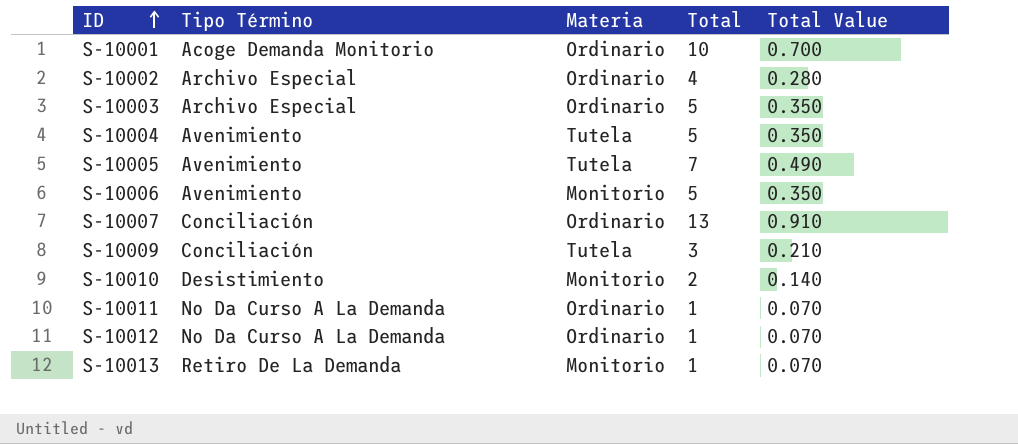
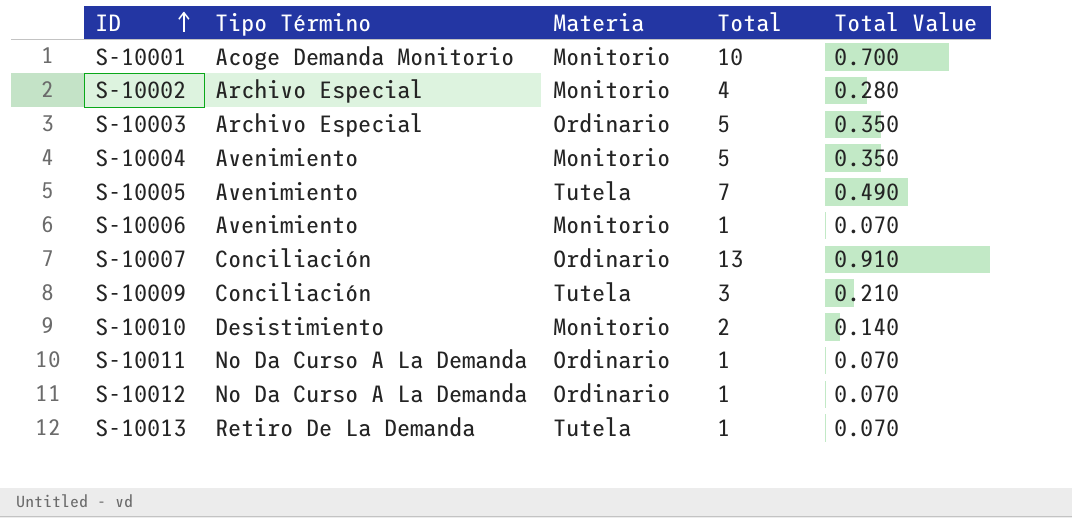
S-10001 | Materia: Ordinario -> Monitorio
S-10002 | Materia: Ordinario -> Monitorio
S-10004 | Materia: Tutela -> Monitorio
S-10006 | Total: 5 -> 1
S-10006 | Total Value: 0.350 -> 0.070
S-10013 | Materia: Monitorio -> Tutela

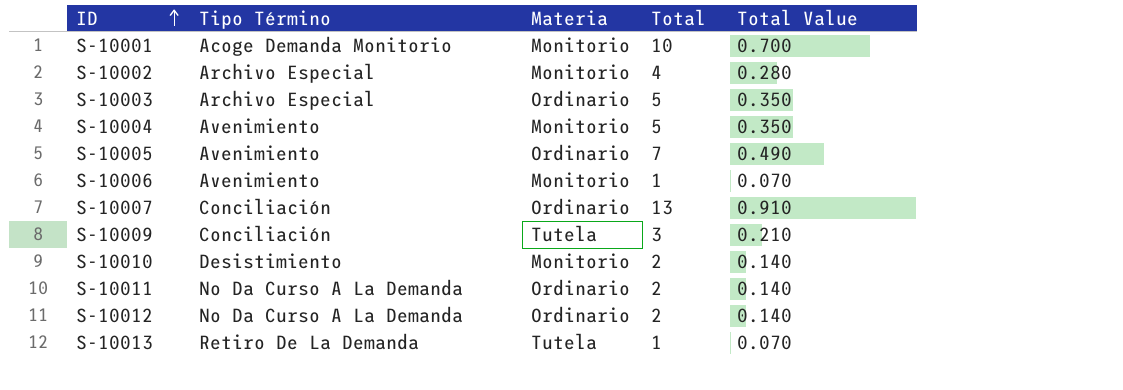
S-10005 | Materia: Tutela -> Ordinario
S-10011 | Total: 1 -> 2
S-10011 | Total Value: 0.070 -> 0.140
S-10012 | Total: 1 -> 2
S-10012 | Total Value: 0.070 -> 0.140

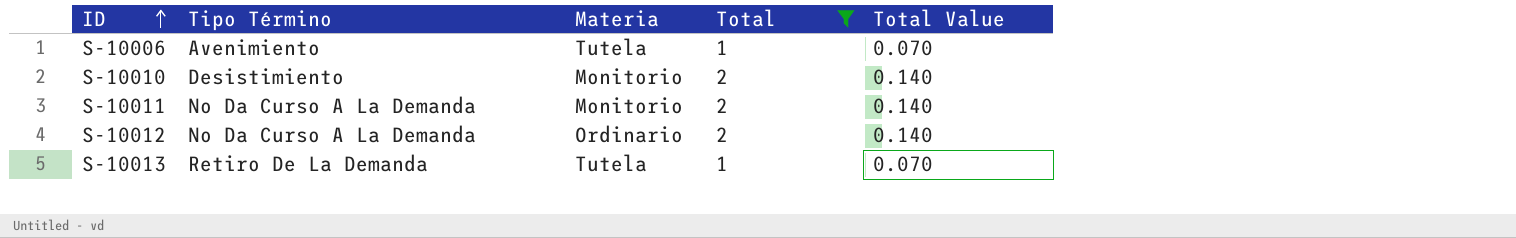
filter: none -> Total <= 2
S-10006 | Materia: Monitorio -> Tutela
S-10011 | Materia: Ordinario -> Monitorio

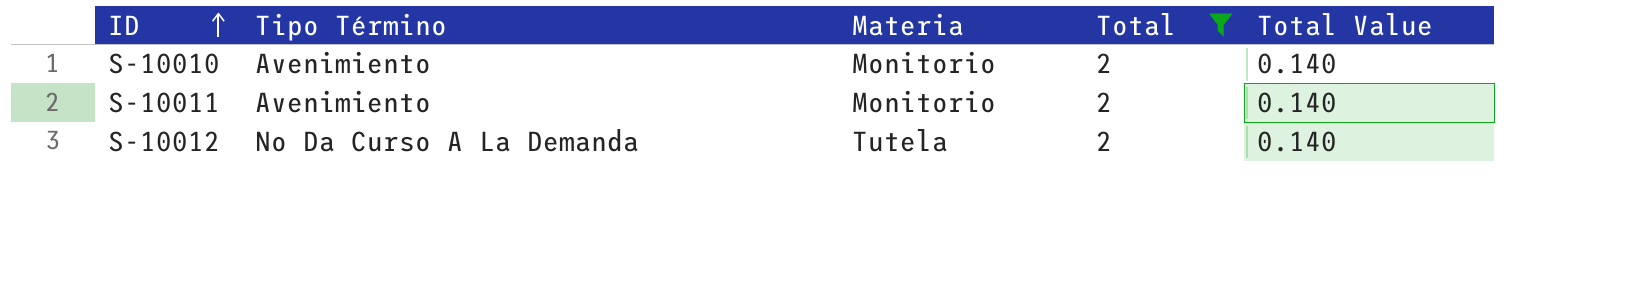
row S-10006: Avenimiento | Tutela | 1 | 0.070 -> none
row S-10013: Retiro De La Demanda | Tutela | 1 | 0.070 -> none
S-10010 | Tipo Término: Desistimiento -> Avenimiento
S-10011 | Tipo Término: No Da Curso A La Demanda -> Avenimiento
S-10012 | Materia: Ordinario -> Tutela

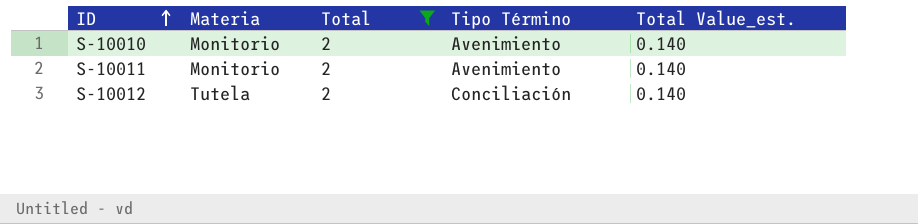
column Tipo Término | position: 2 -> 4
column name: Total Value -> Total Value_est.
S-10012 | Tipo Término: No Da Curso A La Demanda -> Conciliación

